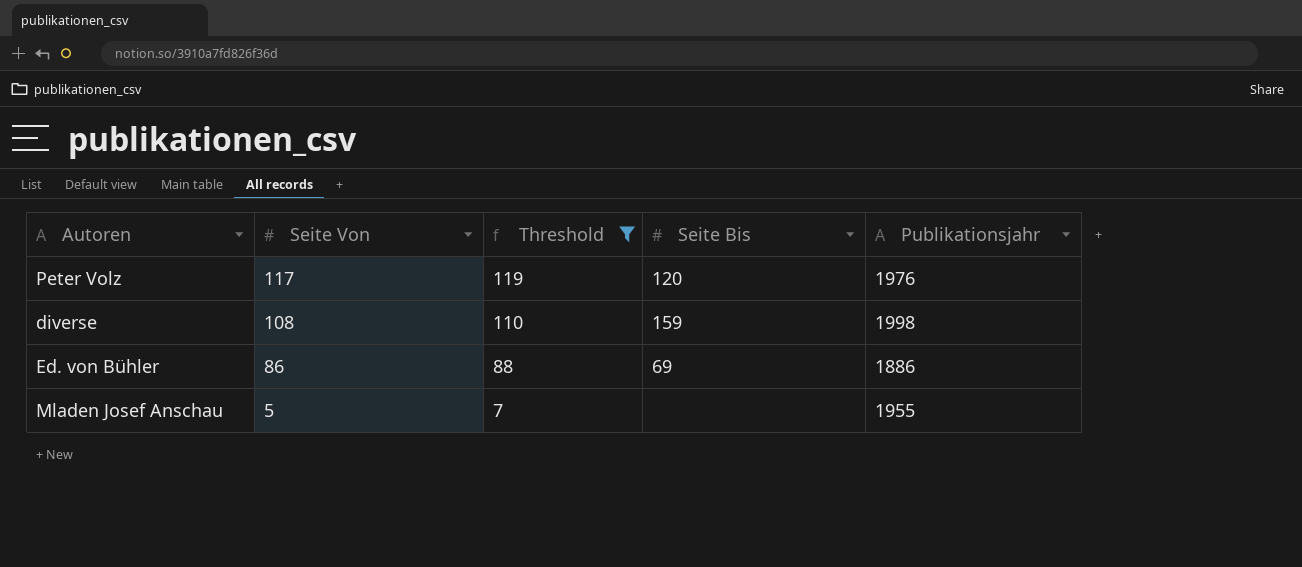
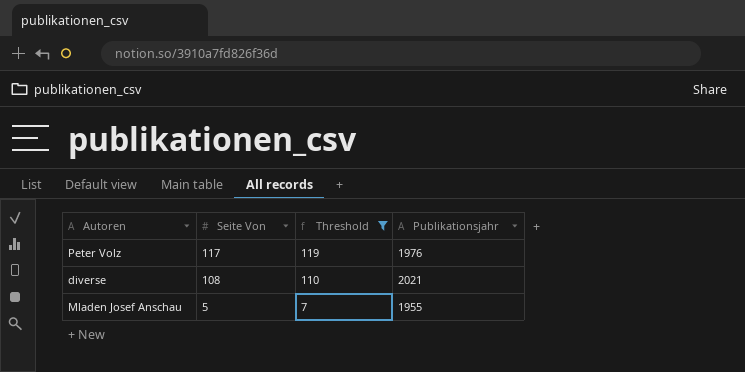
column Seite Bis | position: 4 -> none
row Ed. von Bühler: 86 | 88 | 69 | 1886 -> none
diverse | Publikationsjahr: 1998 -> 2021

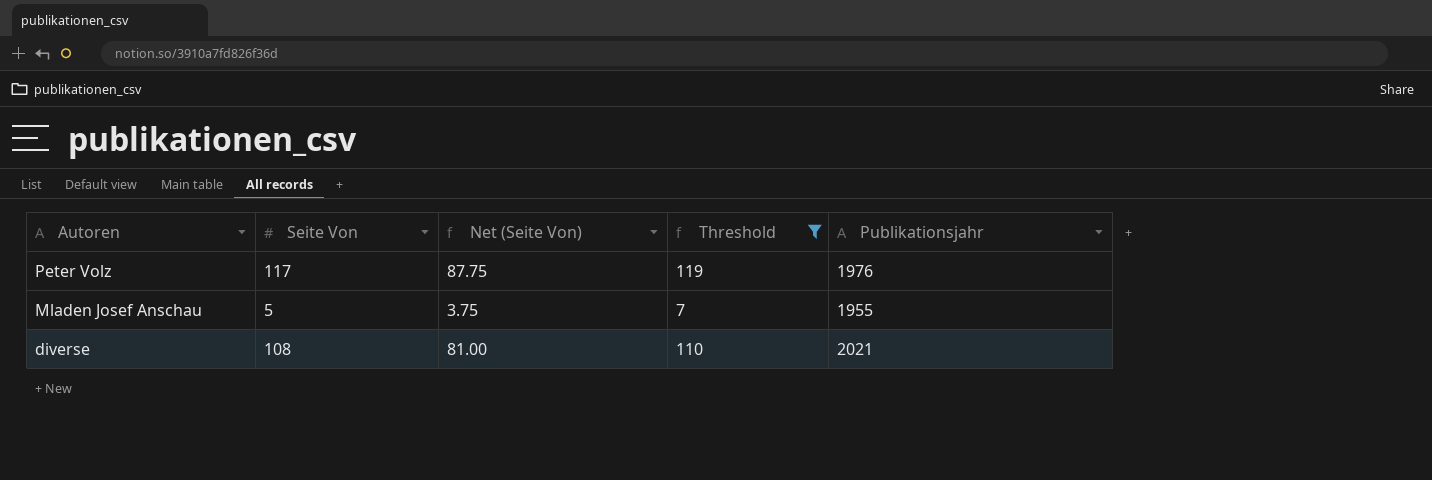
row order: Seite Von descending -> Autoren descending
column Net (Seite Von) | formula: none -> [Seite Von] * 0.75

